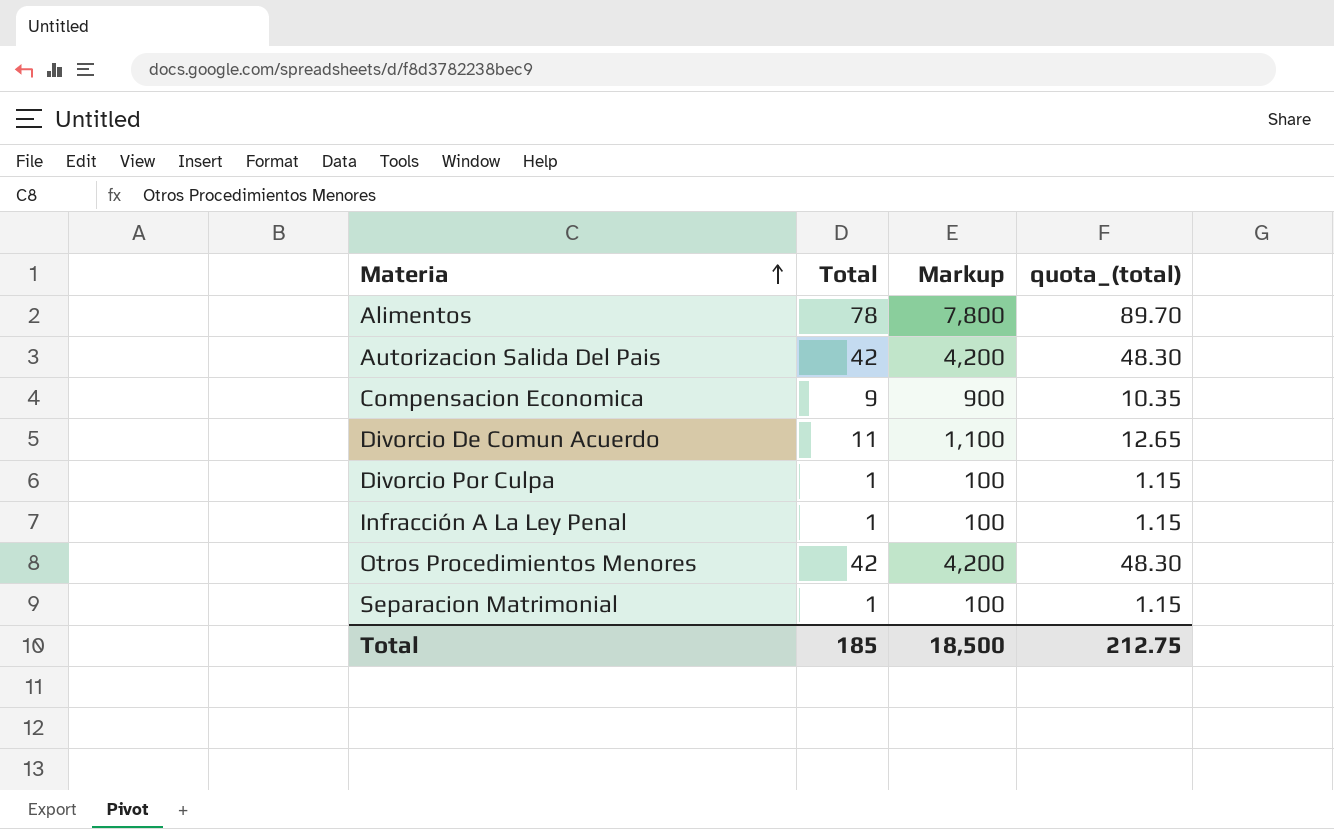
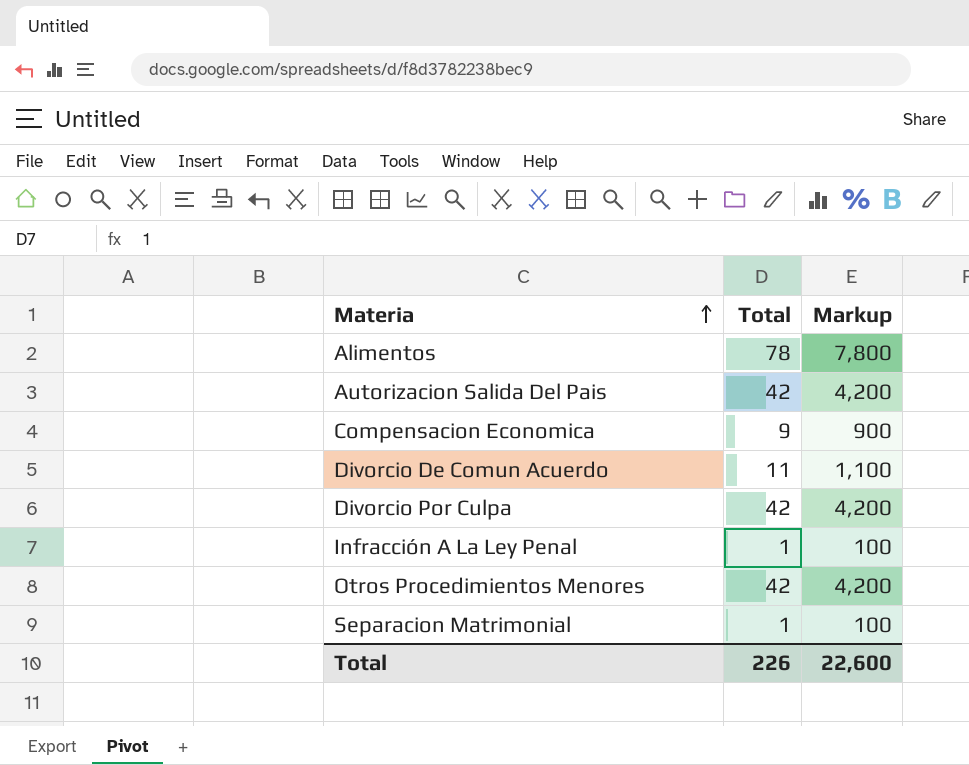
column quota_(total) | formula: [Total] * 1.15 -> none
Divorcio Por Culpa | Total: 1 -> 42
Divorcio Por Culpa | Markup: 100 -> 4,200
Total | Total: 185 -> 226
Total | Markup: 18,500 -> 22,600

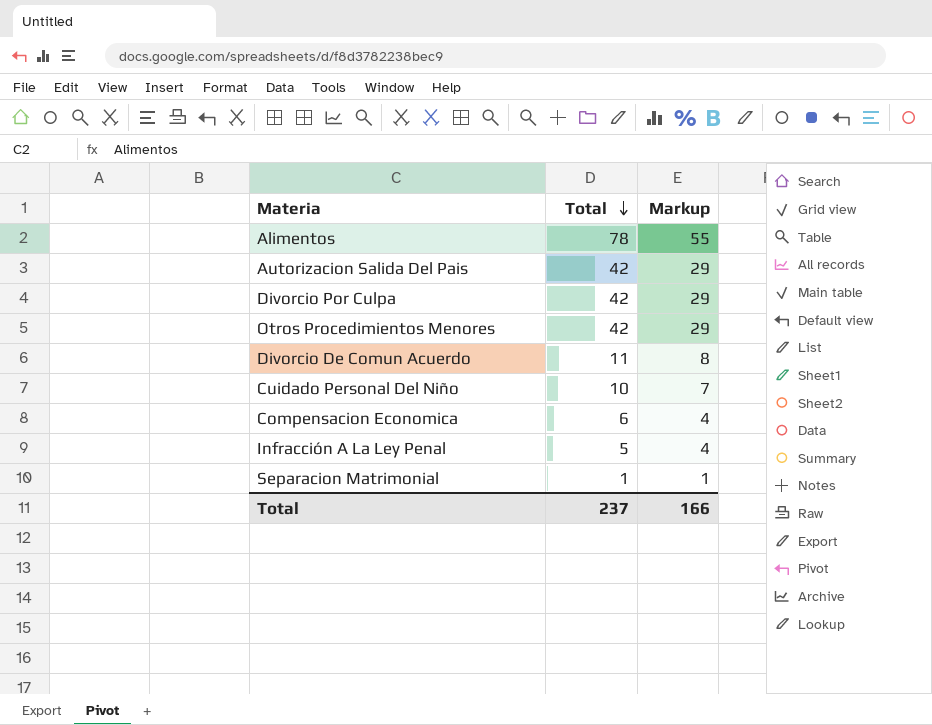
row order: Materia ascending -> Total descending
column Markup | formula: [Total] * 100 -> [Total] * 0.7
row Cuidado Personal Del Niño: none -> 10 | 7
Compensacion Economica | Total: 9 -> 6
Infracción A La Ley Penal | Total: 1 -> 5
Total | Total: 226 -> 237
Total | Markup: 22,600 -> 166

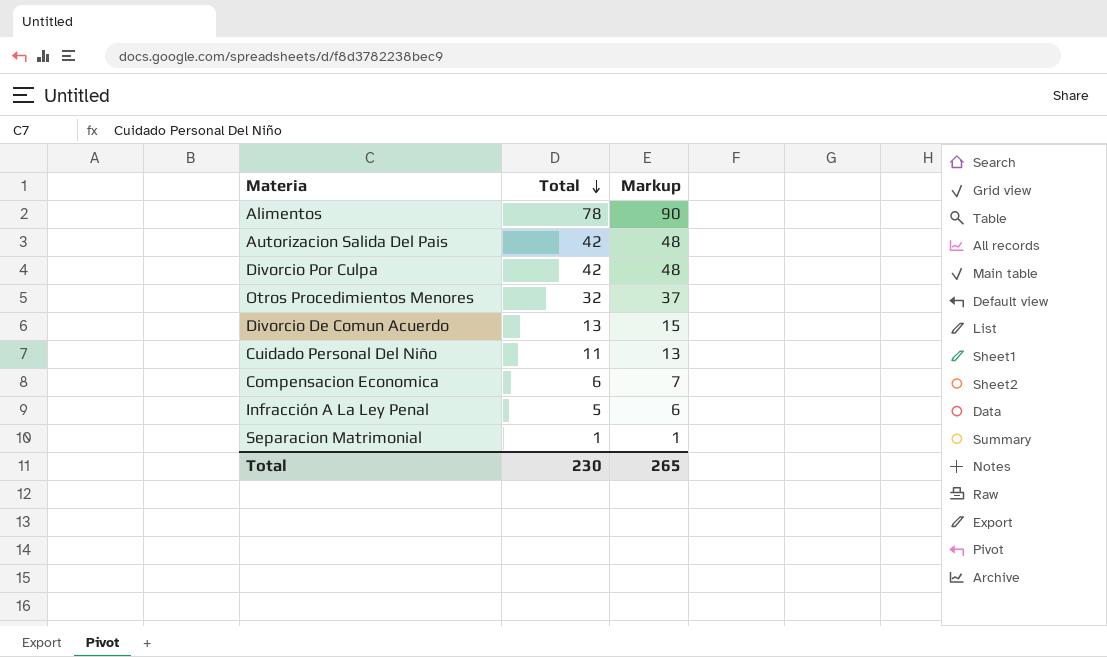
column Markup | formula: [Total] * 0.7 -> [Total] * 1.15
Otros Procedimientos Menores | Total: 42 -> 32
Divorcio De Comun Acuerdo | Total: 11 -> 13
Cuidado Personal Del Niño | Total: 10 -> 11
Total | Total: 237 -> 230
Total | Markup: 166 -> 265

